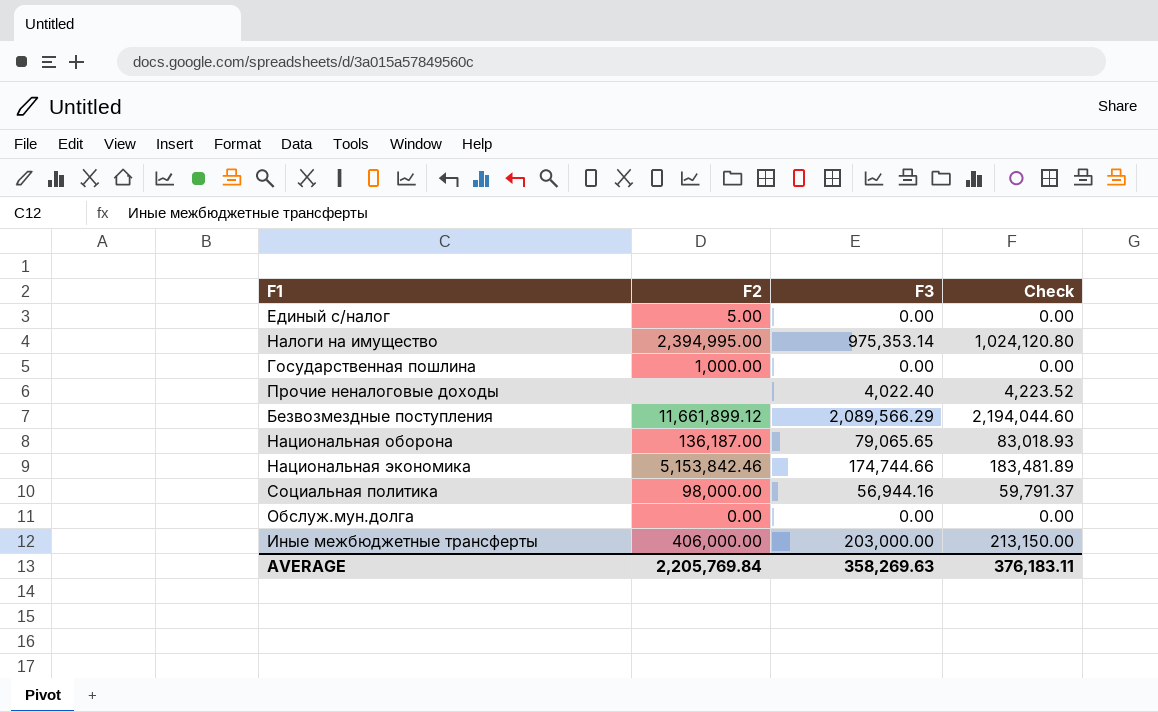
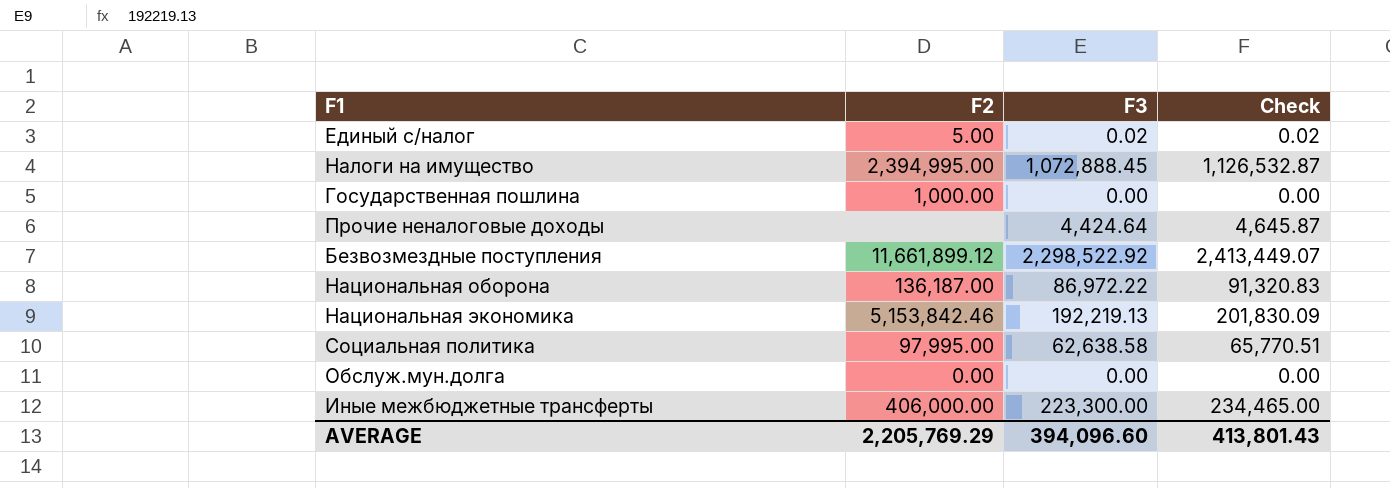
Единый с/налог | F3: 0.00 -> 0.02
Единый с/налог | Check: 0.00 -> 0.02
Налоги на имущество | F3: 975,353.14 -> 1,072,888.45
Налоги на имущество | Check: 1,024,120.80 -> 1,126,532.87
Прочие неналоговые доходы | F3: 4,022.40 -> 4,424.64
Прочие неналоговые доходы | Check: 4,223.52 -> 4,645.87
Безвозмездные поступления | F3: 2,089,566.29 -> 2,298,522.92
Безвозмездные поступления | Check: 2,194,044.60 -> 2,413,449.07
Национальная оборона | F3: 79,065.65 -> 86,972.22
Национальная оборона | Check: 83,018.93 -> 91,320.83
Национальная экономика | F3: 174,744.66 -> 192,219.13
Национальная экономика | Check: 183,481.89 -> 201,830.09
Социальная политика | F2: 98,000.00 -> 97,995.00
Социальная политика | F3: 56,944.16 -> 62,638.58
Социальная политика | Check: 59,791.37 -> 65,770.51
Иные межбюджетные трансферты | F3: 203,000.00 -> 223,300.00
Иные межбюджетные трансферты | Check: 213,150.00 -> 234,465.00
AVERAGE | F2: 2,205,769.84 -> 2,205,769.29
AVERAGE | F3: 358,269.63 -> 394,096.60
AVERAGE | Check: 376,183.11 -> 413,801.43

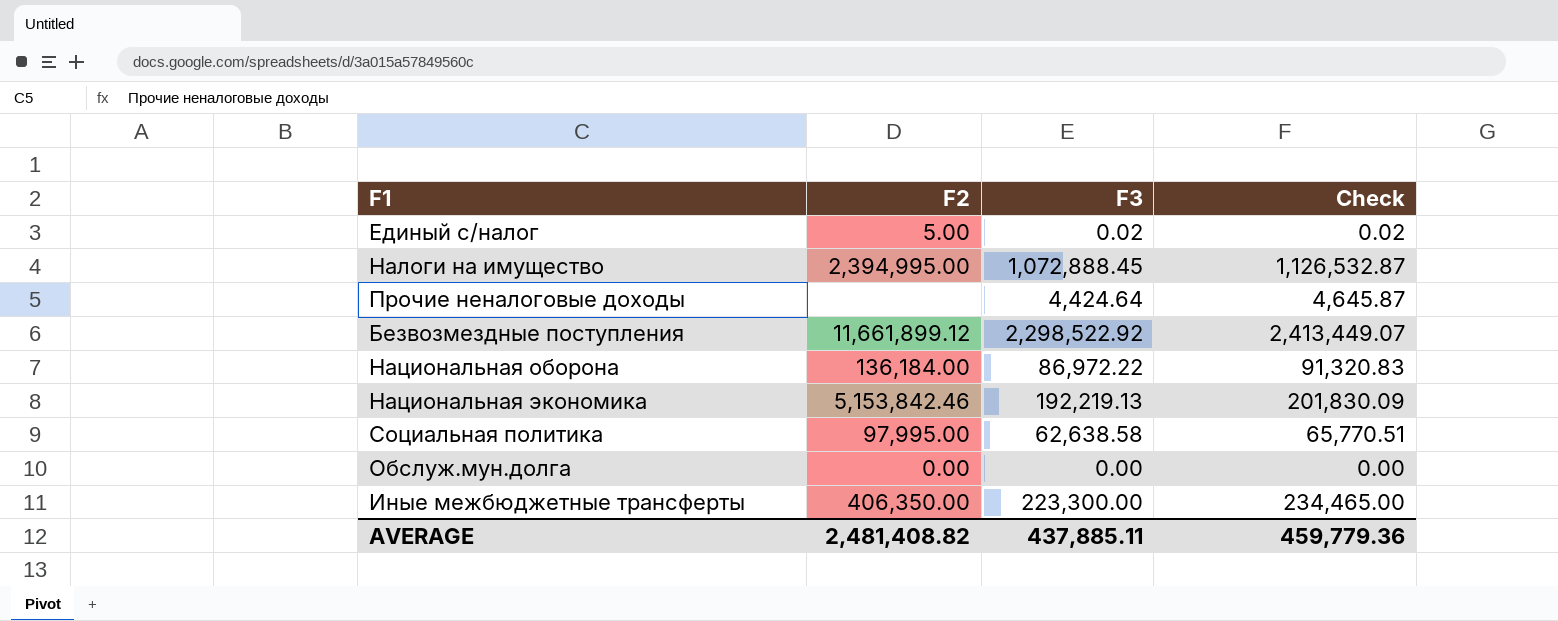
row Государственная пошлина: 1,000.00 | 0.00 | 0.00 -> none
Национальная оборона | F2: 136,187.00 -> 136,184.00
Иные межбюджетные трансферты | F2: 406,000.00 -> 406,350.00
AVERAGE | F2: 2,205,769.29 -> 2,481,408.82
AVERAGE | F3: 394,096.60 -> 437,885.11
AVERAGE | Check: 413,801.43 -> 459,779.36

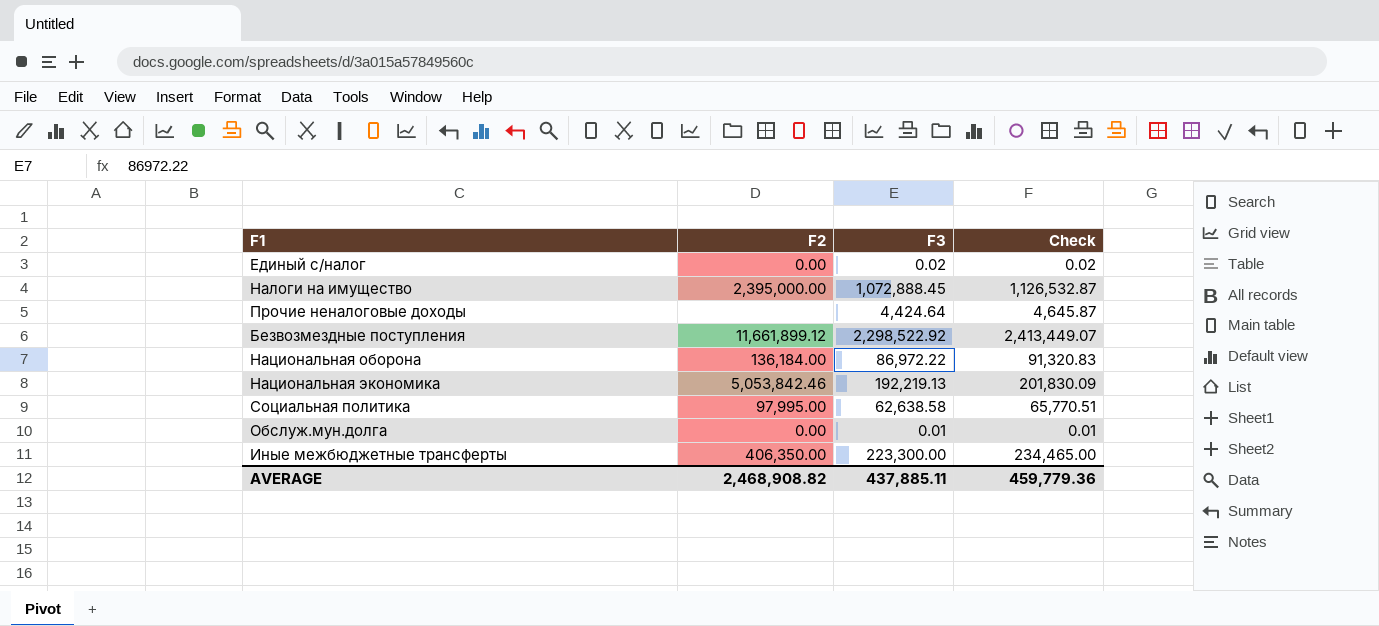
Единый с/налог | F2: 5.00 -> 0.00
Налоги на имущество | F2: 2,394,995.00 -> 2,395,000.00
Национальная экономика | F2: 5,153,842.46 -> 5,053,842.46
Обслуж.мун.долга | F3: 0.00 -> 0.01
Обслуж.мун.долга | Check: 0.00 -> 0.01
AVERAGE | F2: 2,481,408.82 -> 2,468,908.82

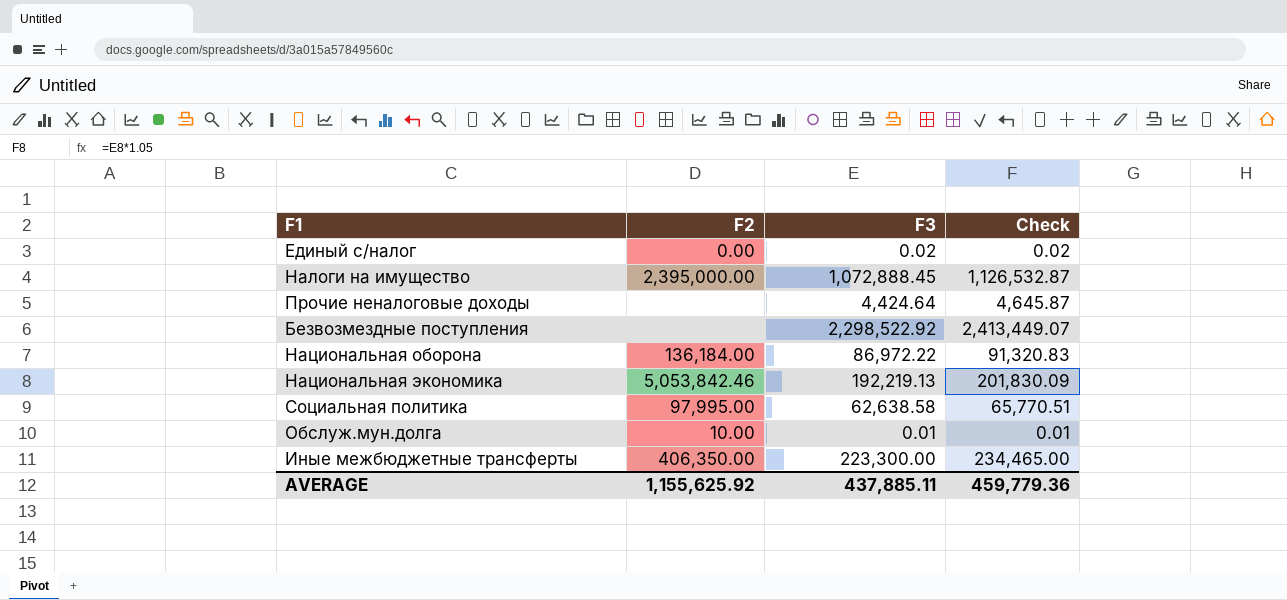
Безвозмездные поступления | F2: 11,661,899.12 -> none
Обслуж.мун.долга | F2: 0.00 -> 10.00
AVERAGE | F2: 2,468,908.82 -> 1,155,625.92

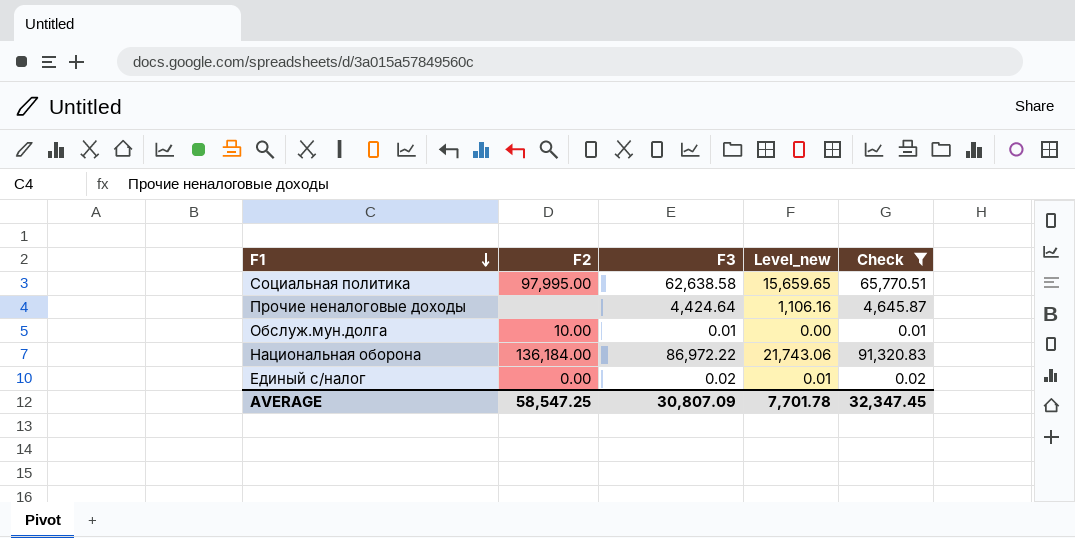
filter: none -> Check <= 91,320.83
row order: none -> F1 descending
column Level_new | formula: none -> [F3] * 0.25
AVERAGE | F2: 1,155,625.92 -> 58,547.25
AVERAGE | F3: 437,885.11 -> 30,807.09
AVERAGE | Check: 459,779.36 -> 32,347.45

